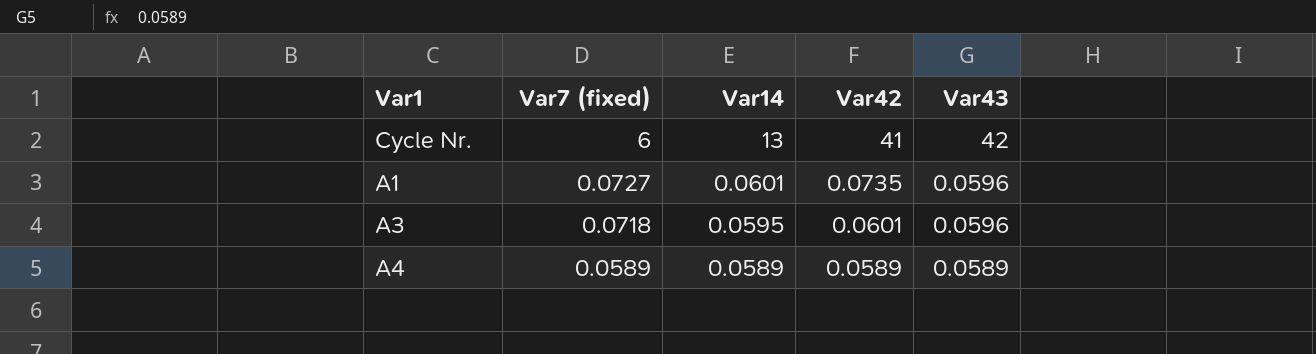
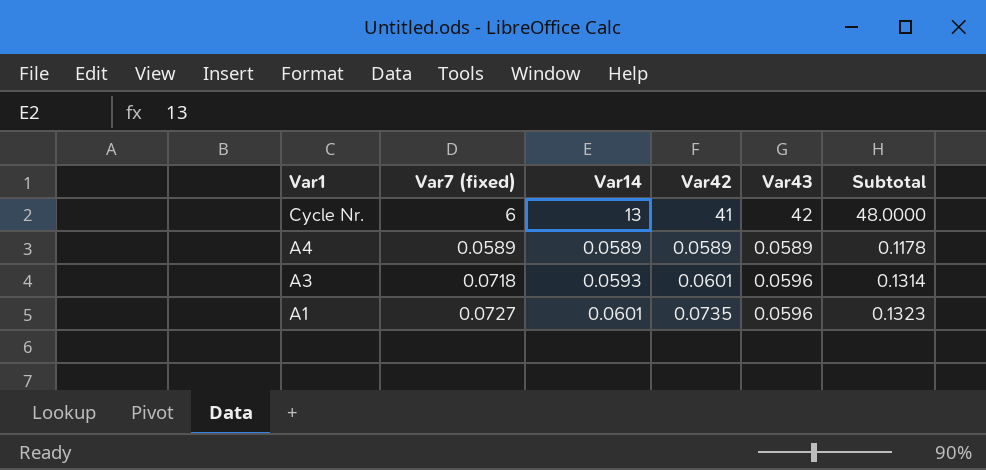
row order: Var7 (fixed) descending -> Var1 descending
column Subtotal | formula: none -> [Var7 (fixed)] + [Var43]
A3 | Var14: 0.0595 -> 0.0593

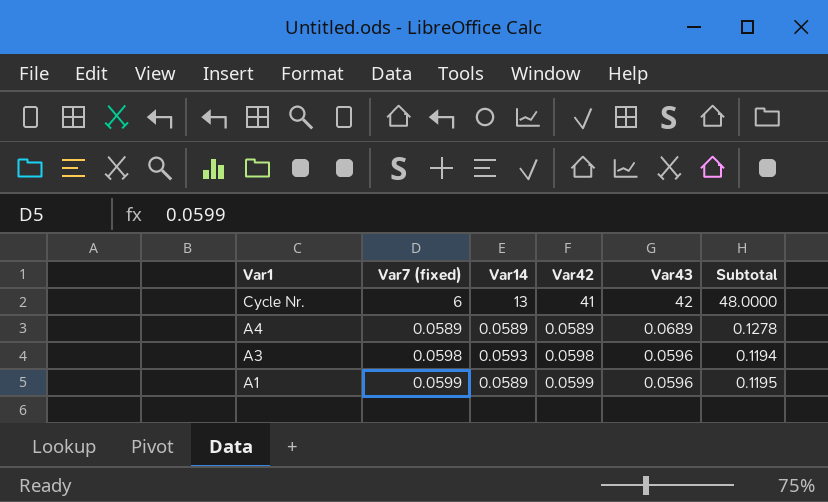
A4 | Var43: 0.0589 -> 0.0689
A4 | Subtotal: 0.1178 -> 0.1278
A3 | Var7 (fixed): 0.0718 -> 0.0598
A3 | Var42: 0.0601 -> 0.0598
A3 | Subtotal: 0.1314 -> 0.1194
A1 | Var7 (fixed): 0.0727 -> 0.0599
A1 | Var14: 0.0601 -> 0.0589
A1 | Var42: 0.0735 -> 0.0599
A1 | Subtotal: 0.1323 -> 0.1195

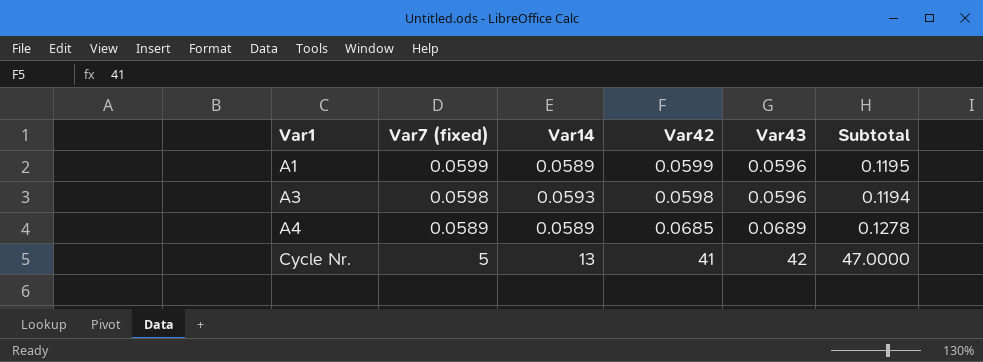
row order: Var1 descending -> Var1 ascending
A4 | Var42: 0.0589 -> 0.0685
Cycle Nr. | Var7 (fixed): 6 -> 5
Cycle Nr. | Subtotal: 48.0000 -> 47.0000

